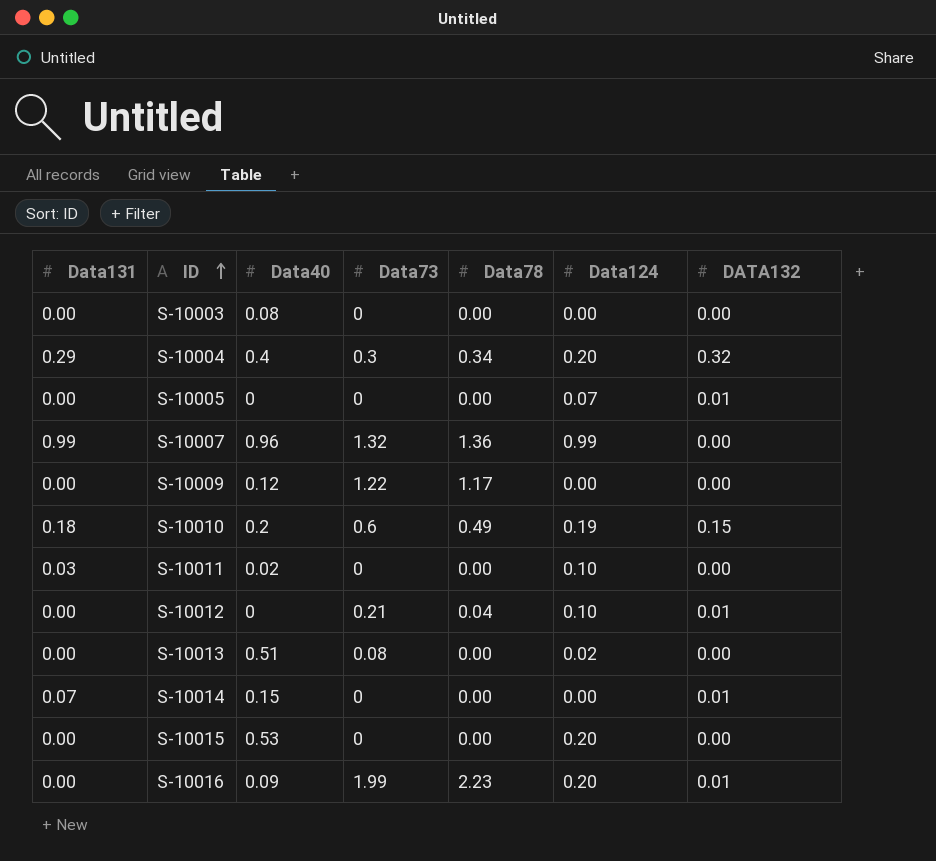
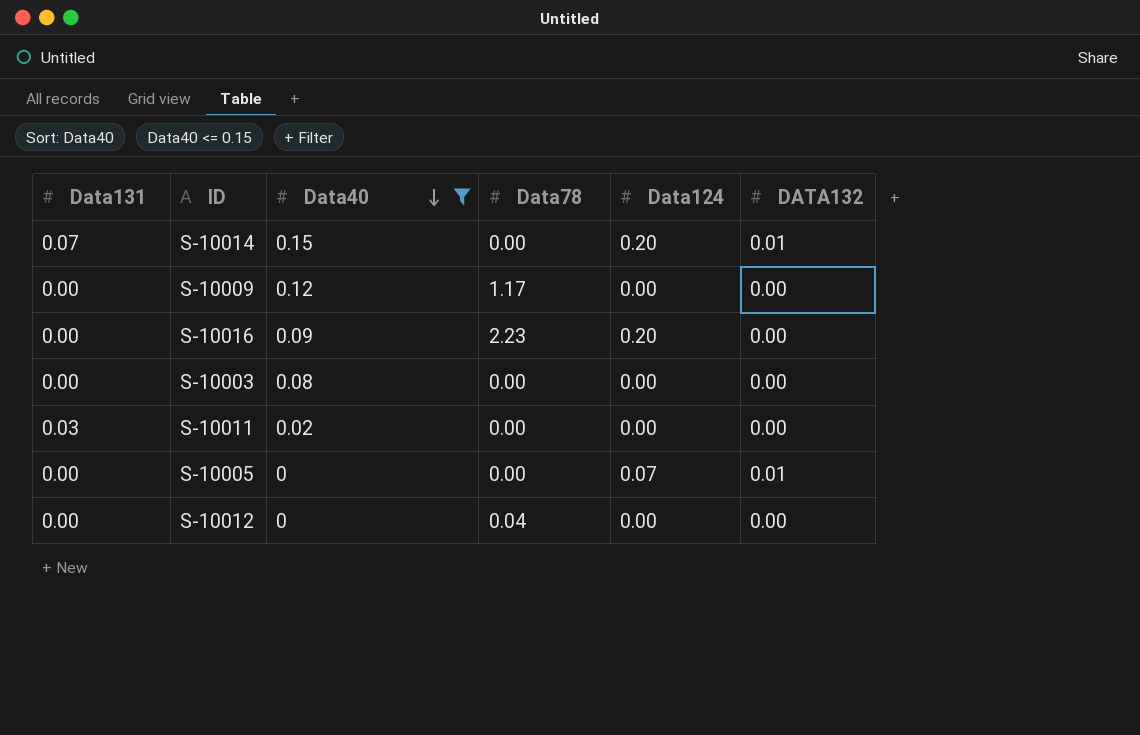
filter: none -> Data40 <= 0.15
row order: ID ascending -> Data40 descending
column Data73 | position: 4 -> none
S-10014 | Data124: 0.00 -> 0.20
S-10016 | DATA132: 0.01 -> 0.00
S-10011 | Data124: 0.10 -> 0.00
S-10012 | Data124: 0.10 -> 0.00
S-10012 | DATA132: 0.01 -> 0.00

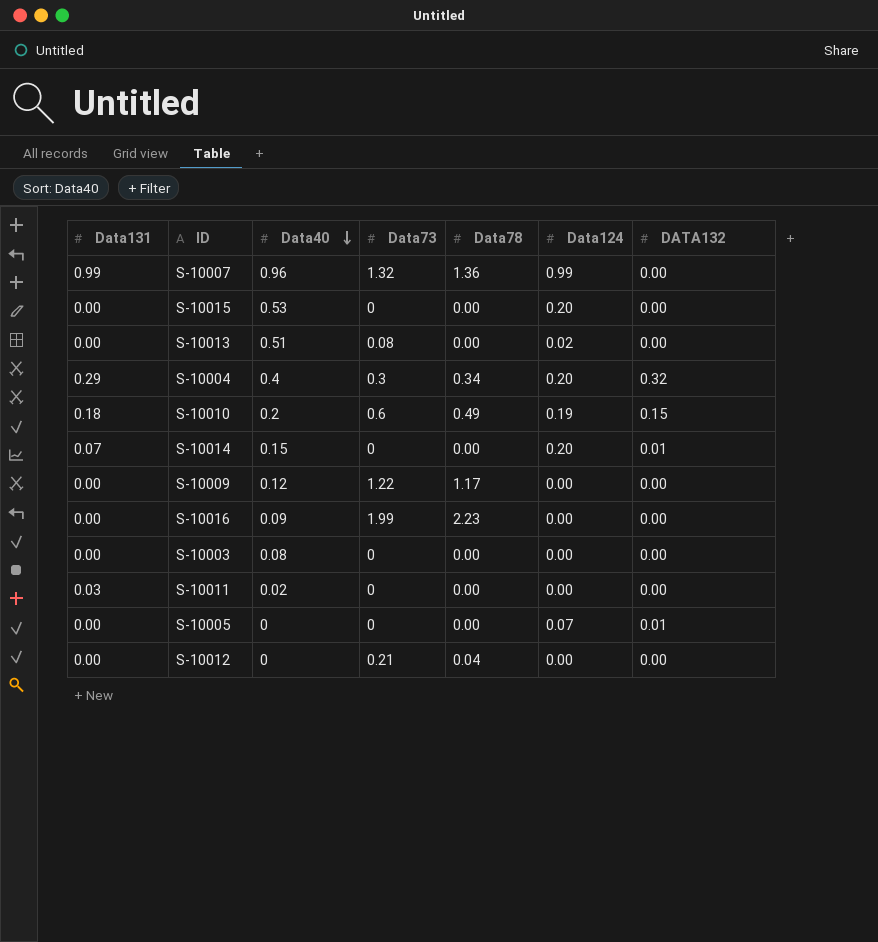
filter: Data40 <= 0.15 -> none
column Data73 | position: none -> 4
S-10016 | Data124: 0.20 -> 0.00

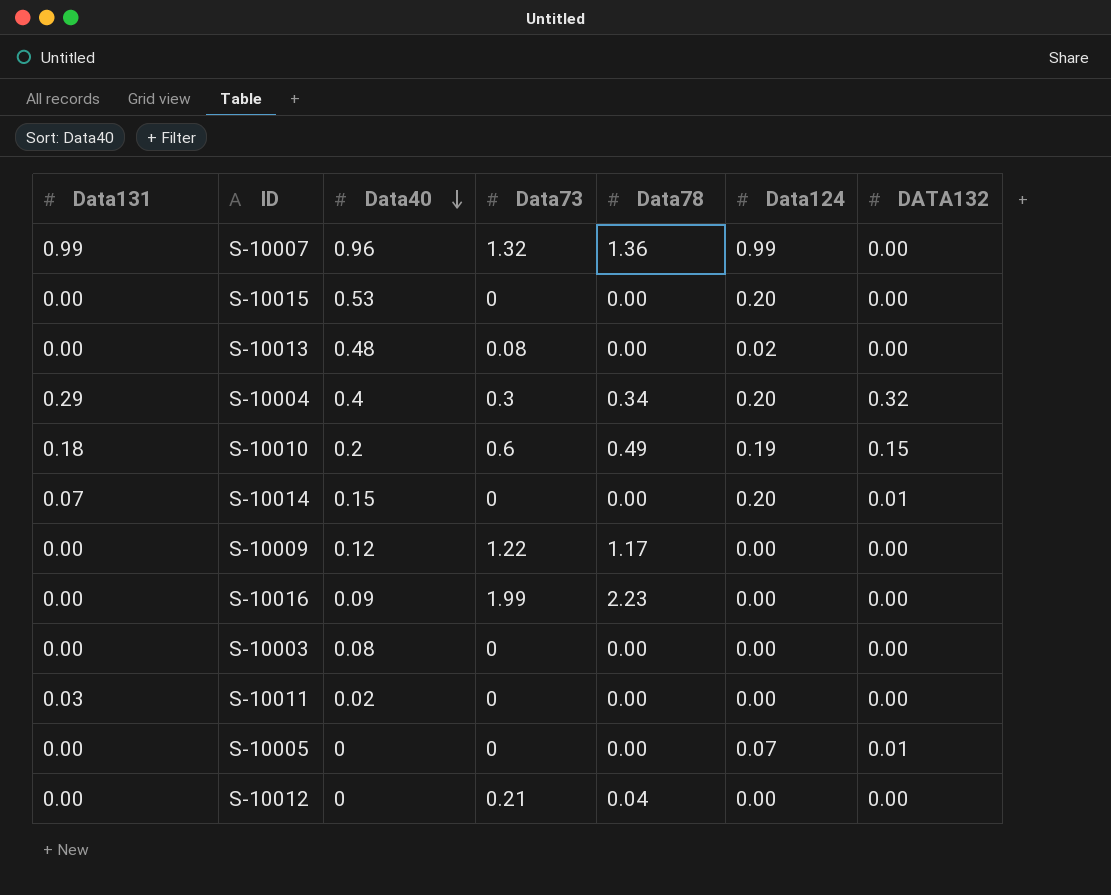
S-10013 | Data40: 0.51 -> 0.48

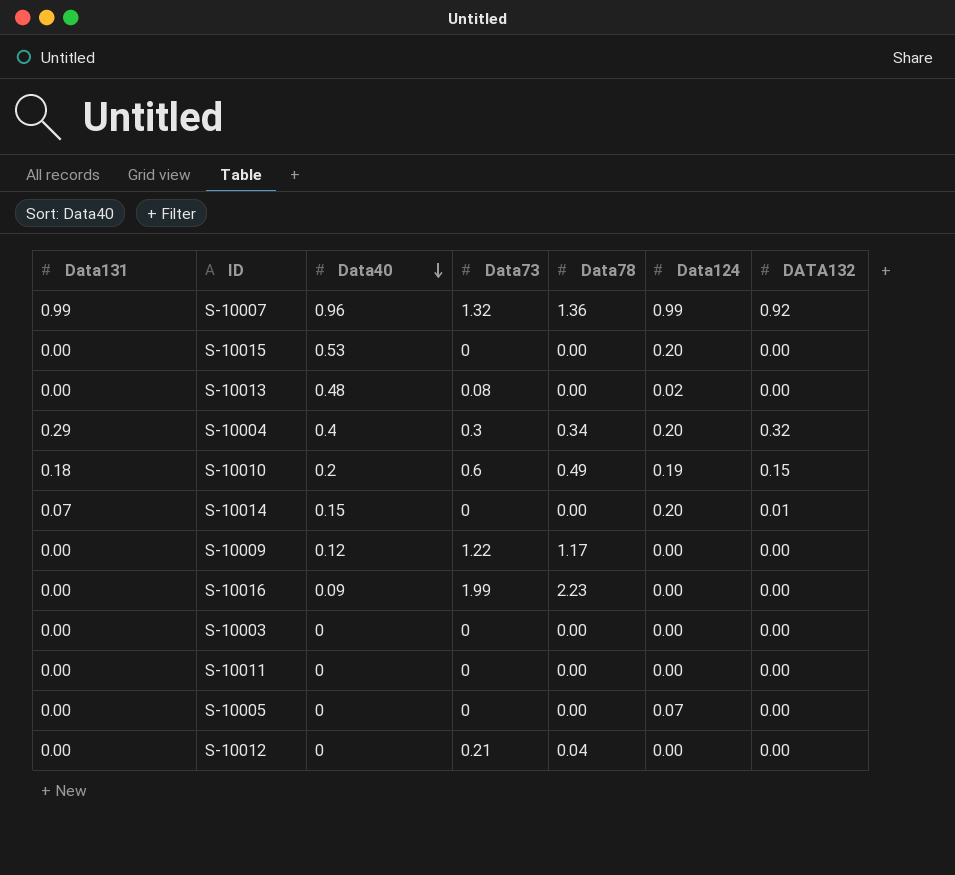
S-10007 | DATA132: 0.00 -> 0.92
S-10003 | Data40: 0.08 -> 0
S-10011 | Data131: 0.03 -> 0.00
S-10011 | Data40: 0.02 -> 0
S-10005 | DATA132: 0.01 -> 0.00

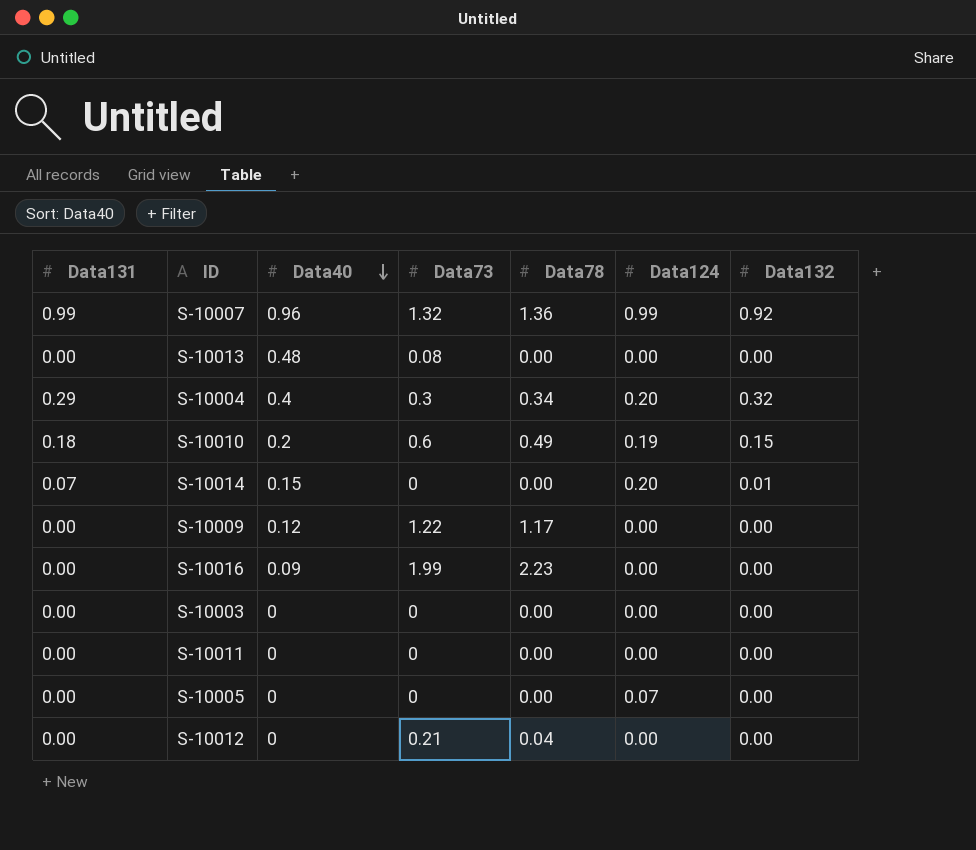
column name: DATA132 -> Data132
row S-10015: 0.00 | 0.53 | 0 | 0.00 | 0.20 | 0.00 -> none
S-10013 | Data124: 0.02 -> 0.00

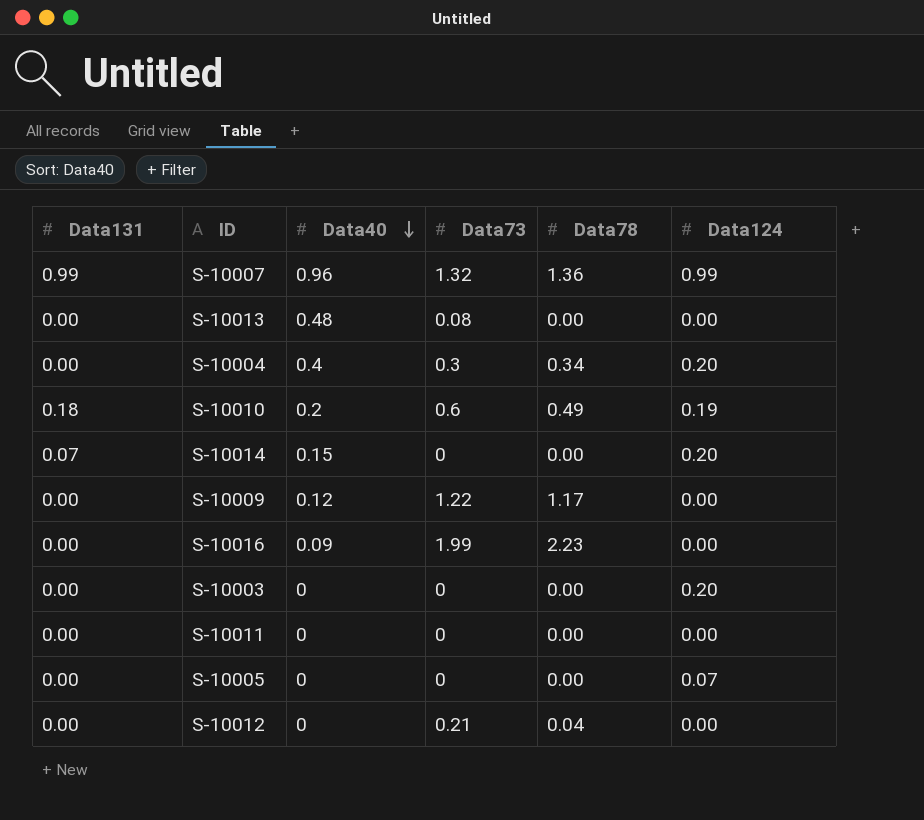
column Data132 | position: 7 -> none
S-10004 | Data131: 0.29 -> 0.00
S-10003 | Data124: 0.00 -> 0.20

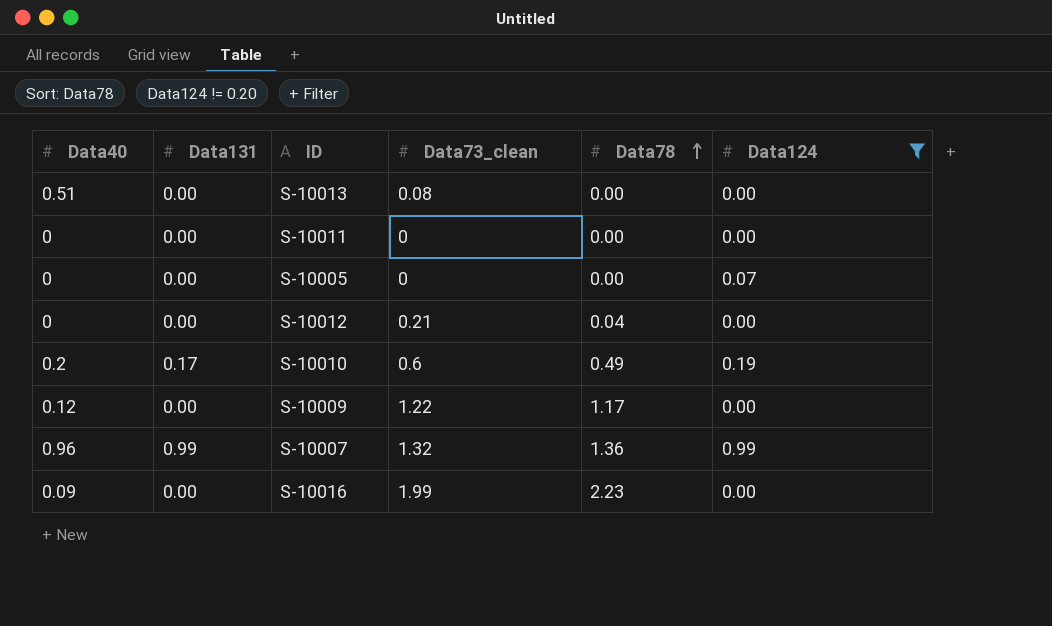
filter: none -> Data124 != 0.20
row order: Data40 descending -> Data78 ascending
column Data40 | position: 3 -> 1
column name: Data73 -> Data73_clean
S-10013 | Data40: 0.48 -> 0.51
S-10010 | Data131: 0.18 -> 0.17

